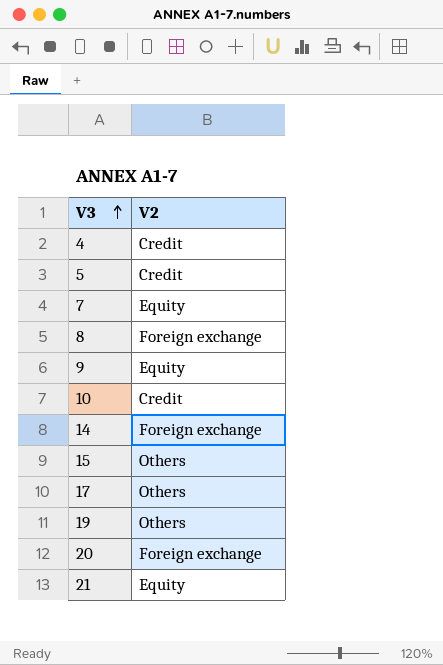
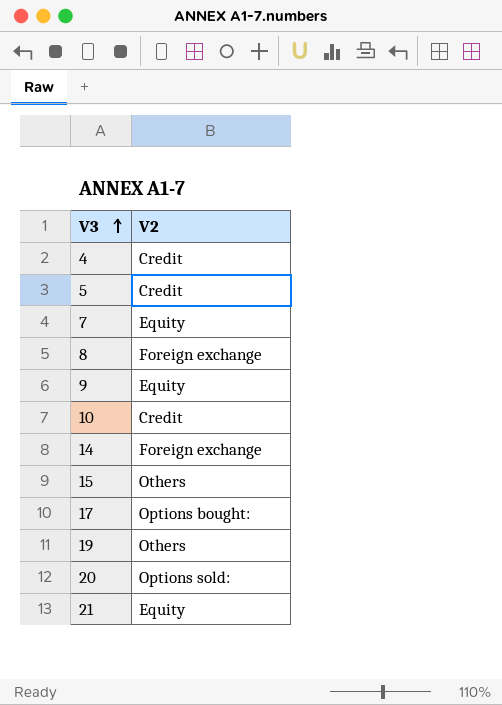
17 | V2: Others -> Options bought:
20 | V2: Foreign exchange -> Options sold:

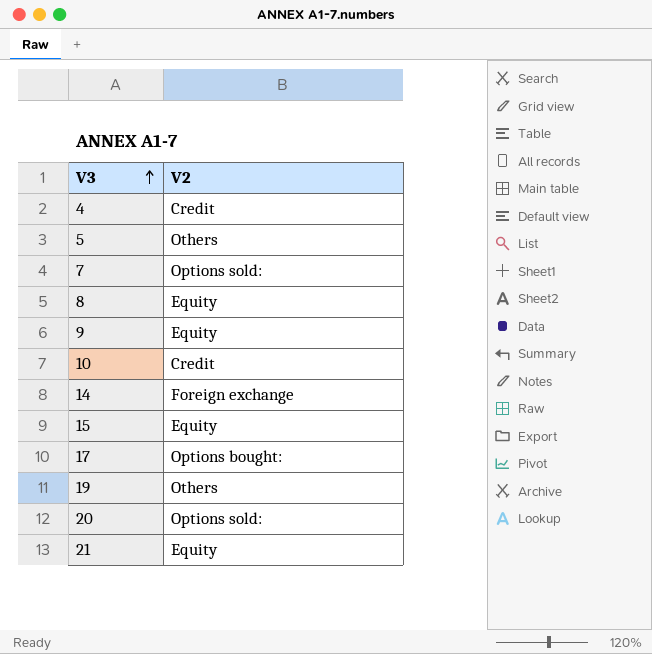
5 | V2: Credit -> Others
7 | V2: Equity -> Options sold:
8 | V2: Foreign exchange -> Equity
15 | V2: Others -> Equity

